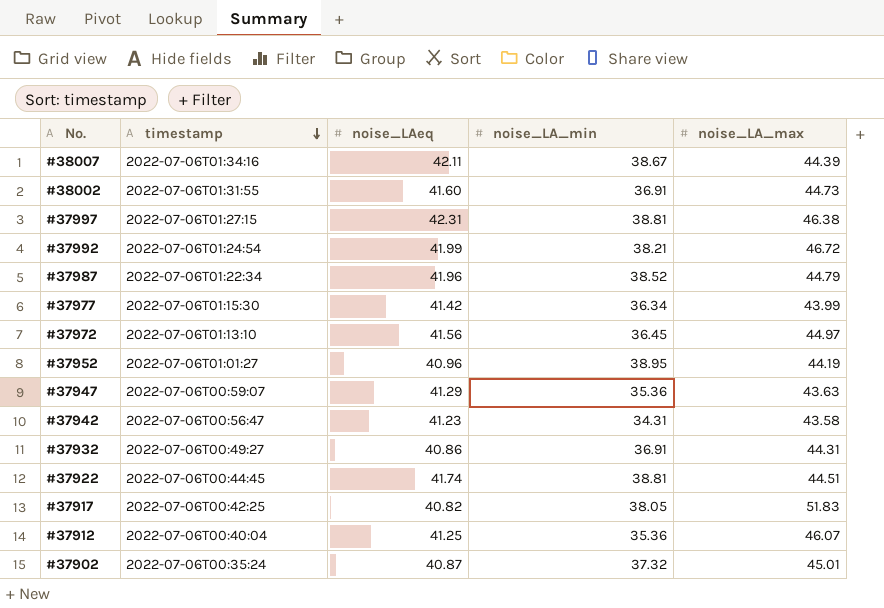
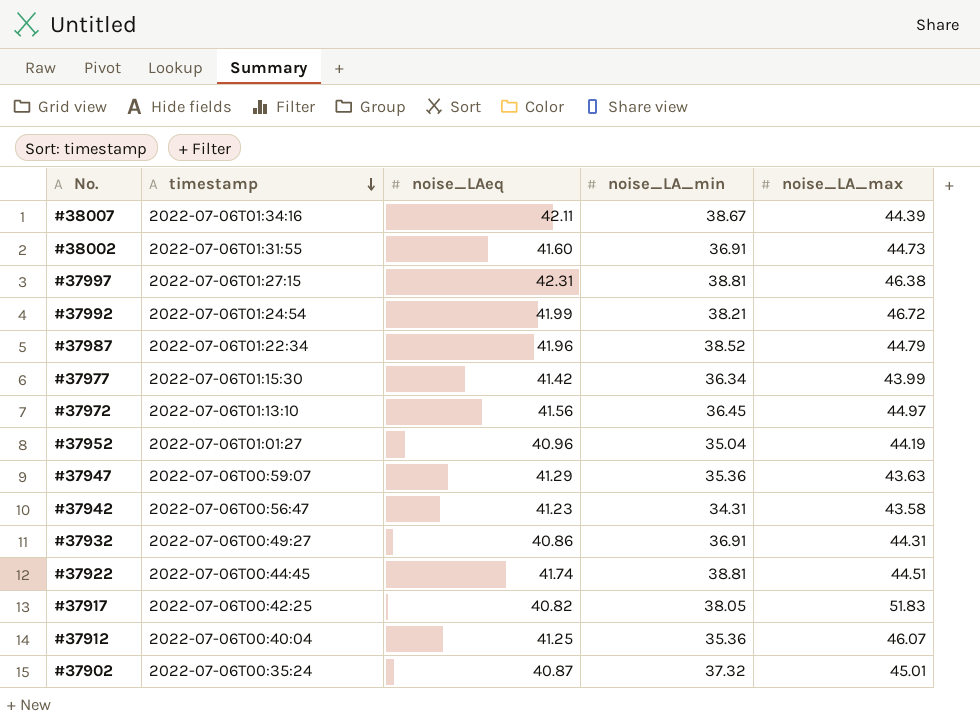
#37952 | noise_LA_min: 38.95 -> 35.04

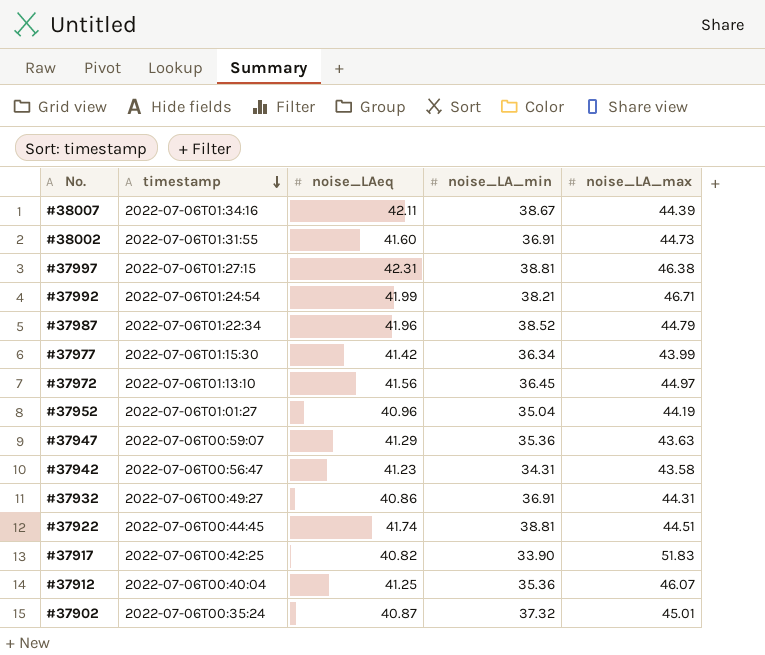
#37992 | noise_LA_max: 46.72 -> 46.71
#37917 | noise_LA_min: 38.05 -> 33.90

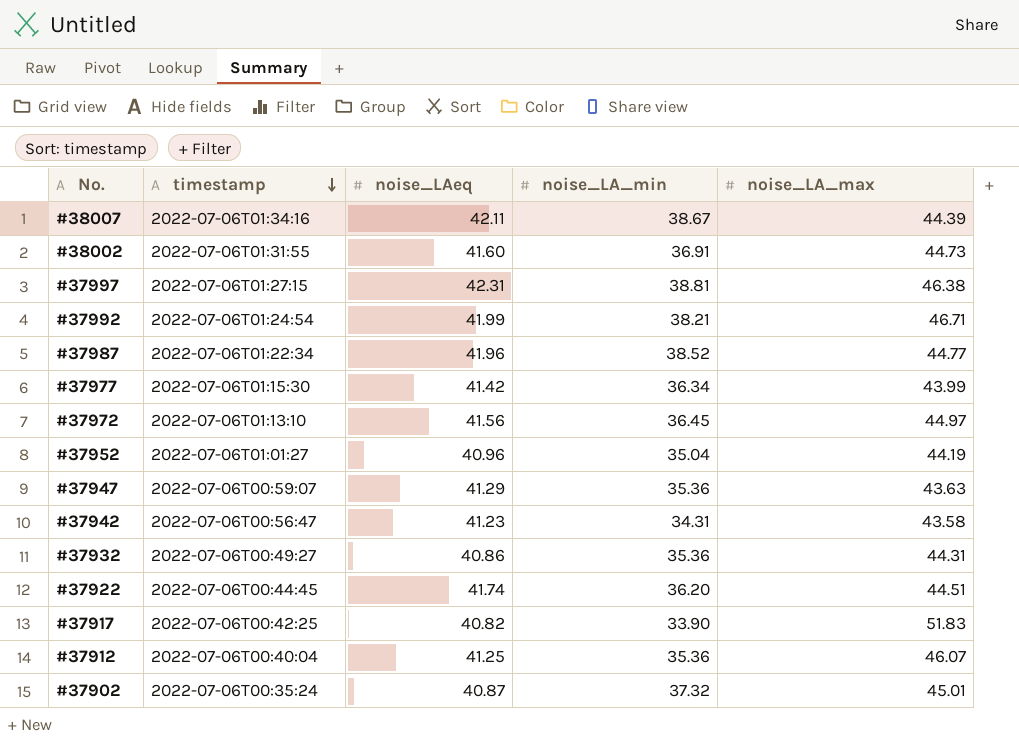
#37987 | noise_LA_max: 44.79 -> 44.77
#37932 | noise_LA_min: 36.91 -> 35.36
#37922 | noise_LA_min: 38.81 -> 36.20

